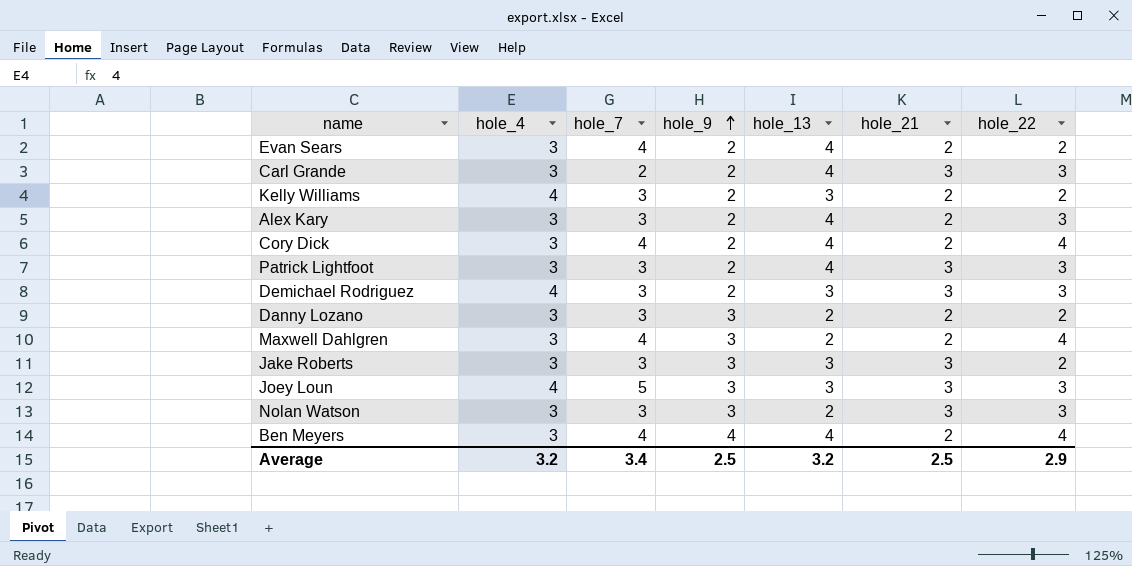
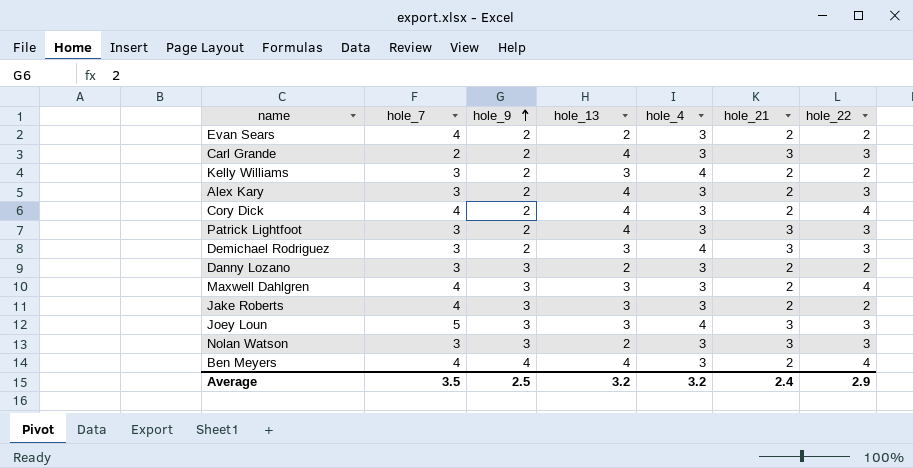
column hole_4 | position: 2 -> 5
Evan Sears | hole_13: 4 -> 2
Maxwell Dahlgren | hole_13: 2 -> 3
Jake Roberts | hole_7: 3 -> 4
Jake Roberts | hole_21: 3 -> 2
Average | hole_7: 3.4 -> 3.5
Average | hole_21: 2.5 -> 2.4

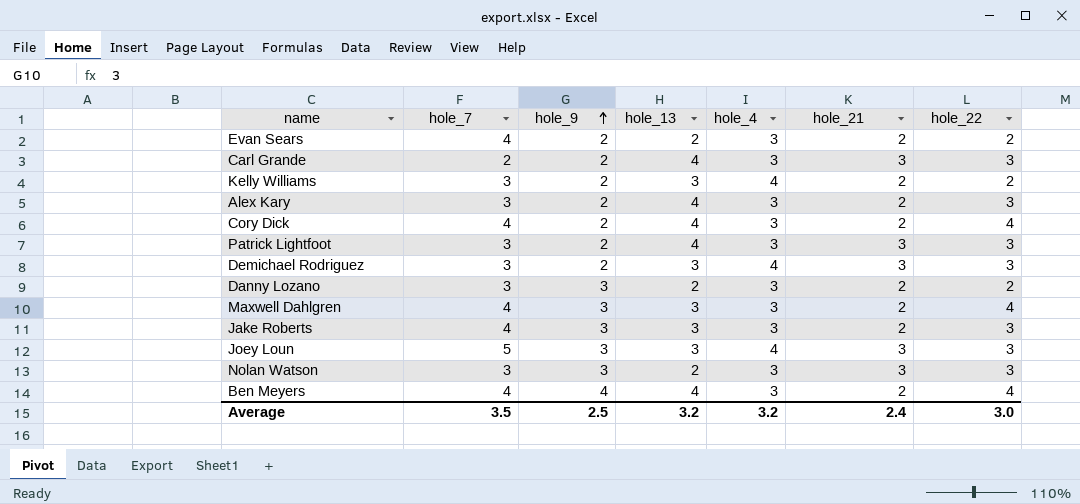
Jake Roberts | hole_22: 2 -> 3
Average | hole_22: 2.9 -> 3.0

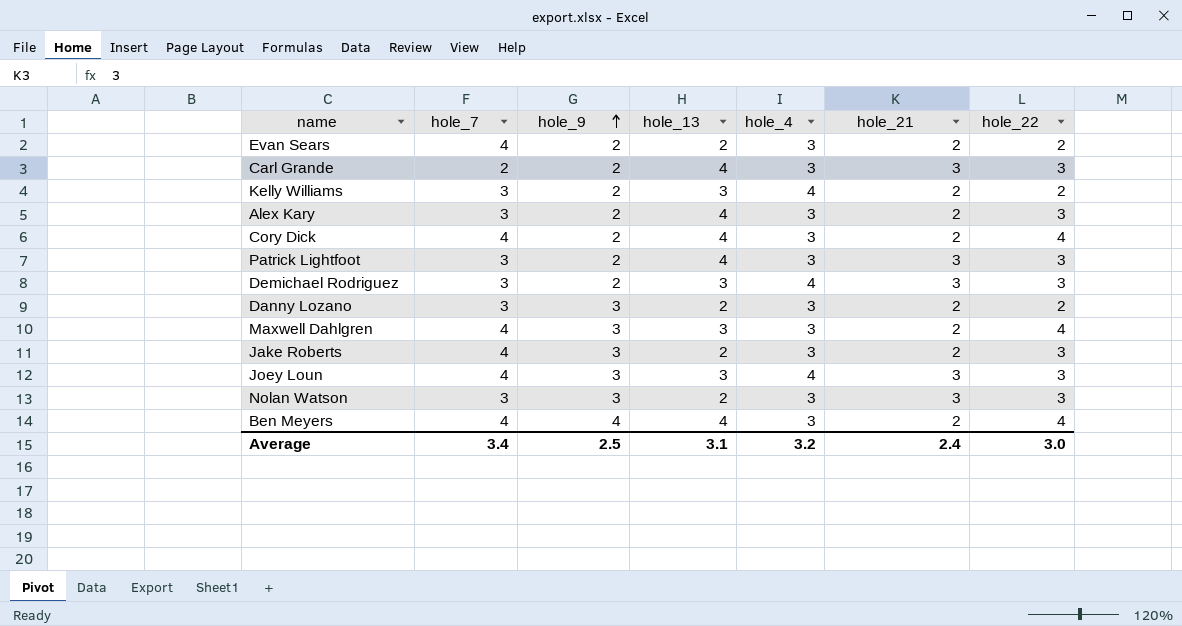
Jake Roberts | hole_13: 3 -> 2
Joey Loun | hole_7: 5 -> 4
Average | hole_7: 3.5 -> 3.4
Average | hole_13: 3.2 -> 3.1

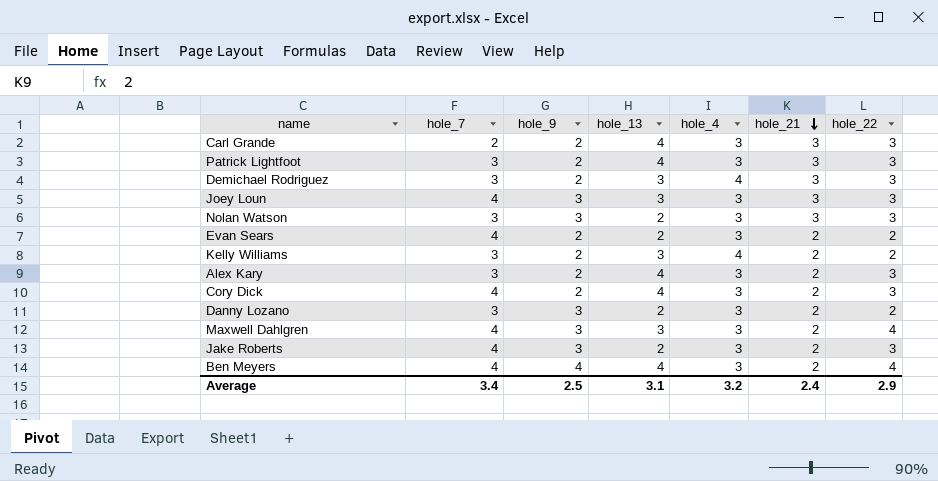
row order: hole_9 ascending -> hole_21 descending
Joey Loun | hole_4: 4 -> 3
Cory Dick | hole_22: 4 -> 3
Average | hole_22: 3.0 -> 2.9

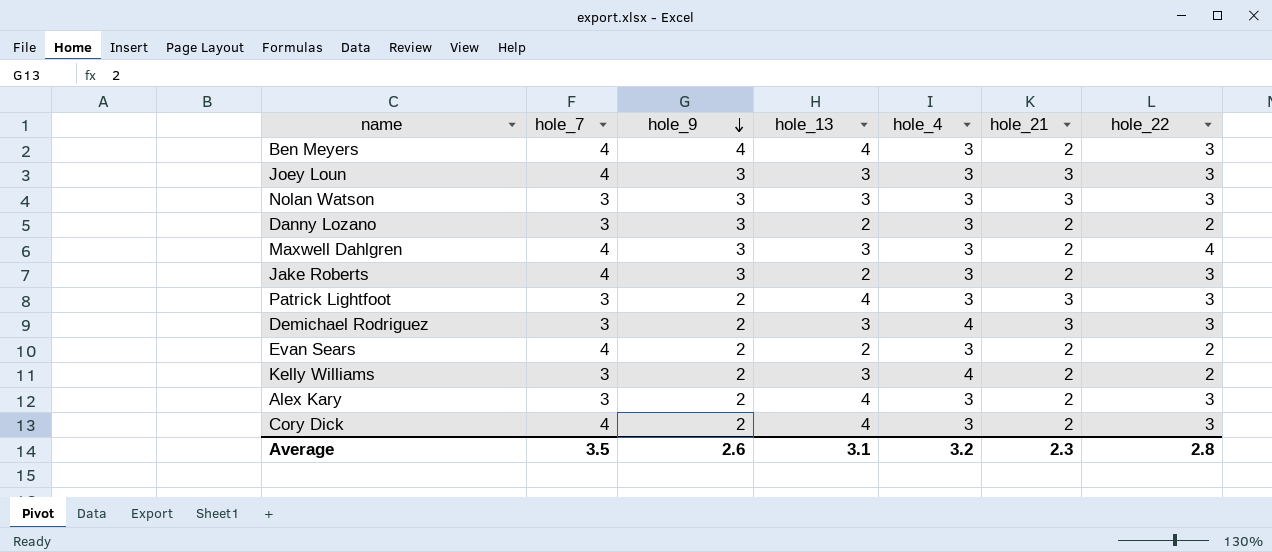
row order: hole_21 descending -> hole_9 descending
row Carl Grande: 2 | 2 | 4 | 3 | 3 | 3 -> none
Ben Meyers | hole_22: 4 -> 3
Nolan Watson | hole_13: 2 -> 3
Average | hole_7: 3.4 -> 3.5
Average | hole_9: 2.5 -> 2.6
Average | hole_21: 2.4 -> 2.3
Average | hole_22: 2.9 -> 2.8

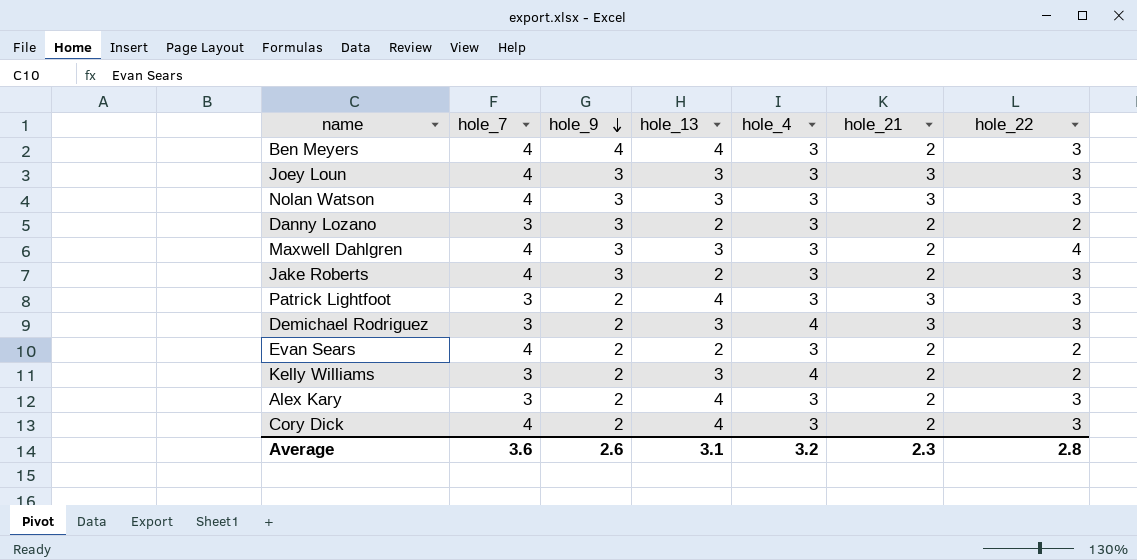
Nolan Watson | hole_7: 3 -> 4
Average | hole_7: 3.5 -> 3.6

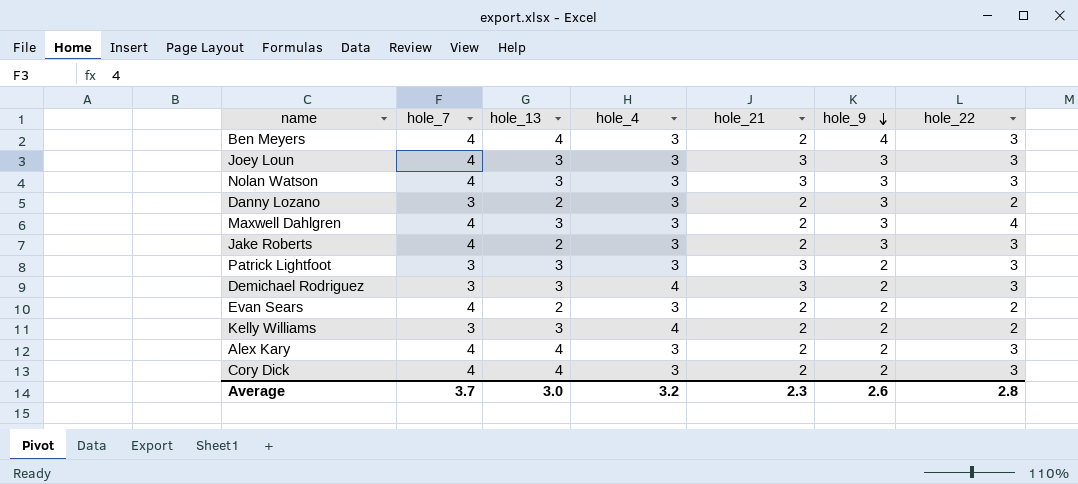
column hole_9 | position: 3 -> 6
Patrick Lightfoot | hole_13: 4 -> 3
Alex Kary | hole_7: 3 -> 4
Average | hole_7: 3.6 -> 3.7
Average | hole_13: 3.1 -> 3.0

